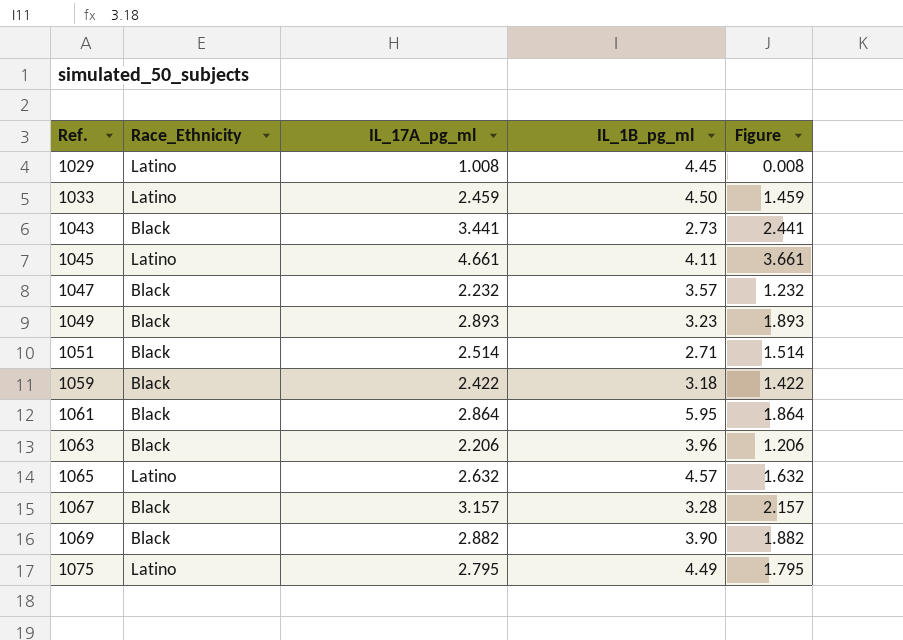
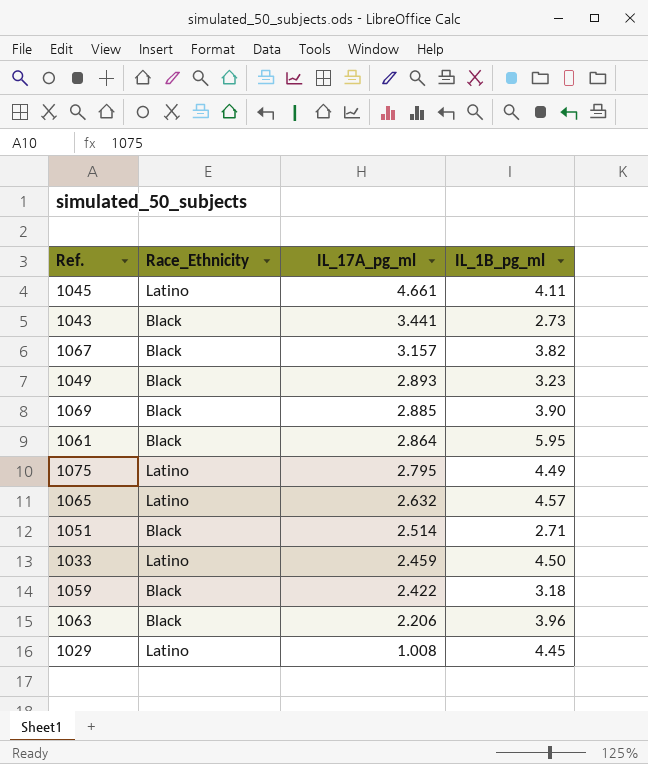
row order: Ref. ascending -> IL_17A_pg_ml descending
column Figure | formula: [IL_17A_pg_ml] - 1 -> none
row 1047: Black | 2.232 | 3.57 | 1.232 -> none
1067 | IL_1B_pg_ml: 3.28 -> 3.82
1069 | IL_17A_pg_ml: 2.882 -> 2.885

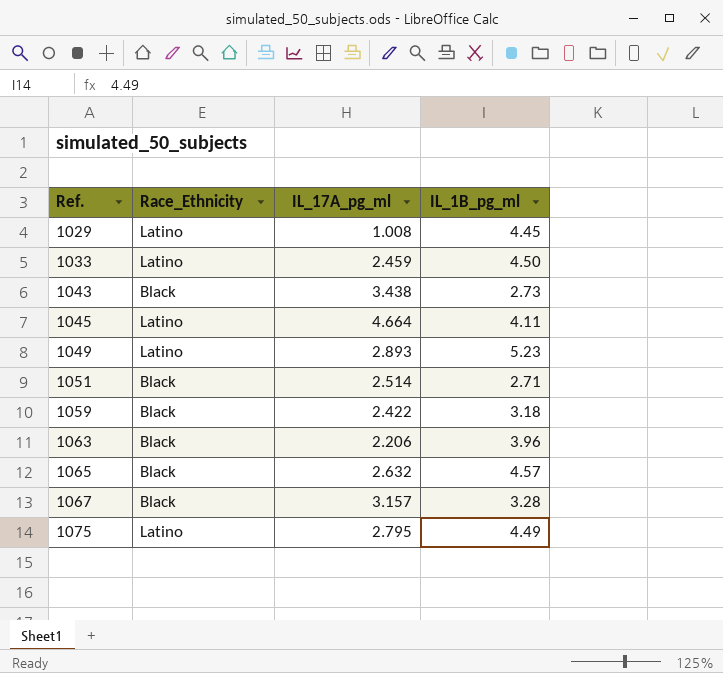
row order: IL_17A_pg_ml descending -> Ref. ascending
row 1069: Black | 2.885 | 3.90 -> none
row 1061: Black | 2.864 | 5.95 -> none
1043 | IL_17A_pg_ml: 3.441 -> 3.438
1045 | IL_17A_pg_ml: 4.661 -> 4.664
1049 | Race_Ethnicity: Black -> Latino
1049 | IL_1B_pg_ml: 3.23 -> 5.23
1065 | Race_Ethnicity: Latino -> Black
1067 | IL_1B_pg_ml: 3.82 -> 3.28

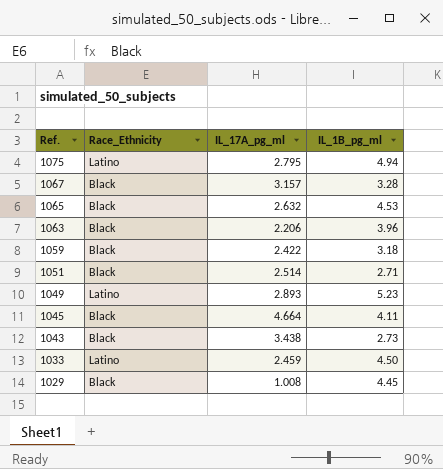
row order: Ref. ascending -> Ref. descending
1075 | IL_1B_pg_ml: 4.49 -> 4.94
1065 | IL_1B_pg_ml: 4.57 -> 4.53
1045 | Race_Ethnicity: Latino -> Black
1029 | Race_Ethnicity: Latino -> Black

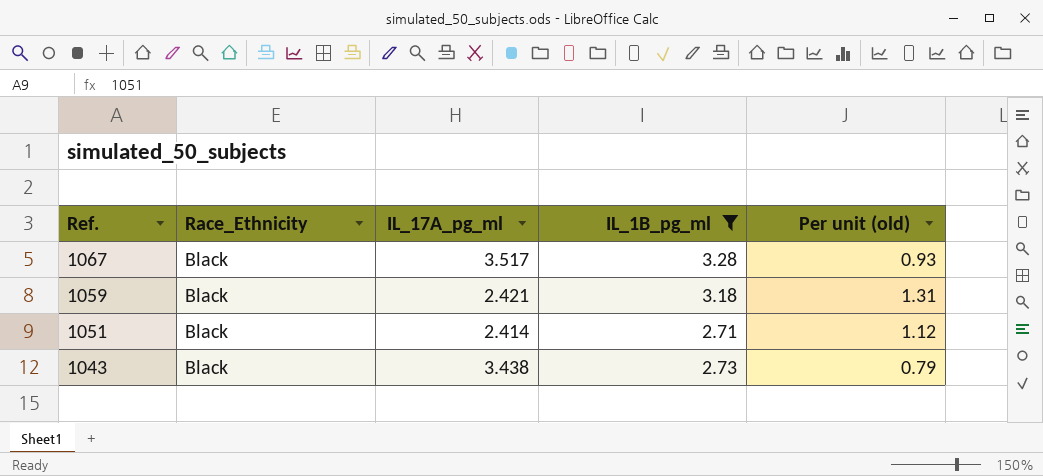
filter: none -> IL_1B_pg_ml <= 3.28
column Per unit (old) | formula: none -> [IL_1B_pg_ml] / [IL_17A_pg_ml]
1067 | IL_17A_pg_ml: 3.157 -> 3.517
1059 | IL_17A_pg_ml: 2.422 -> 2.421
1051 | IL_17A_pg_ml: 2.514 -> 2.414

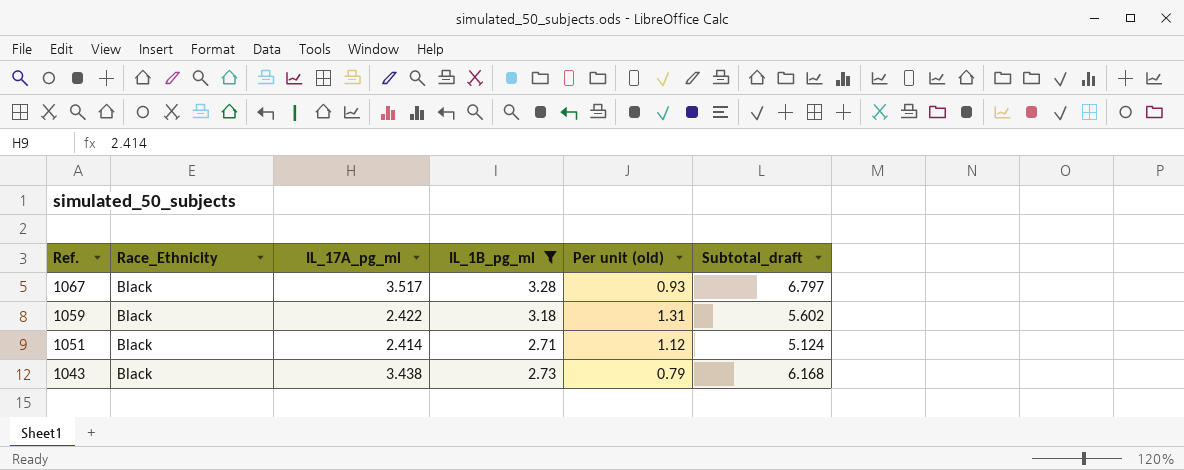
column Subtotal_draft | formula: none -> [IL_17A_pg_ml] + [IL_1B_pg_ml]
1059 | IL_17A_pg_ml: 2.421 -> 2.422

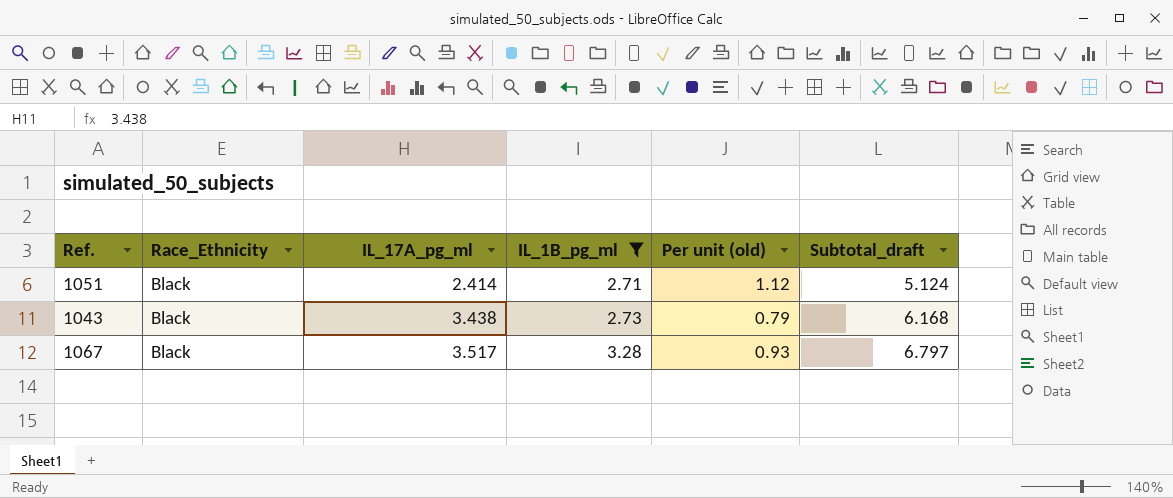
row order: Ref. descending -> IL_17A_pg_ml ascending
row 1059: Black | 2.422 | 3.18 | 1.31 | 5.602 -> none

